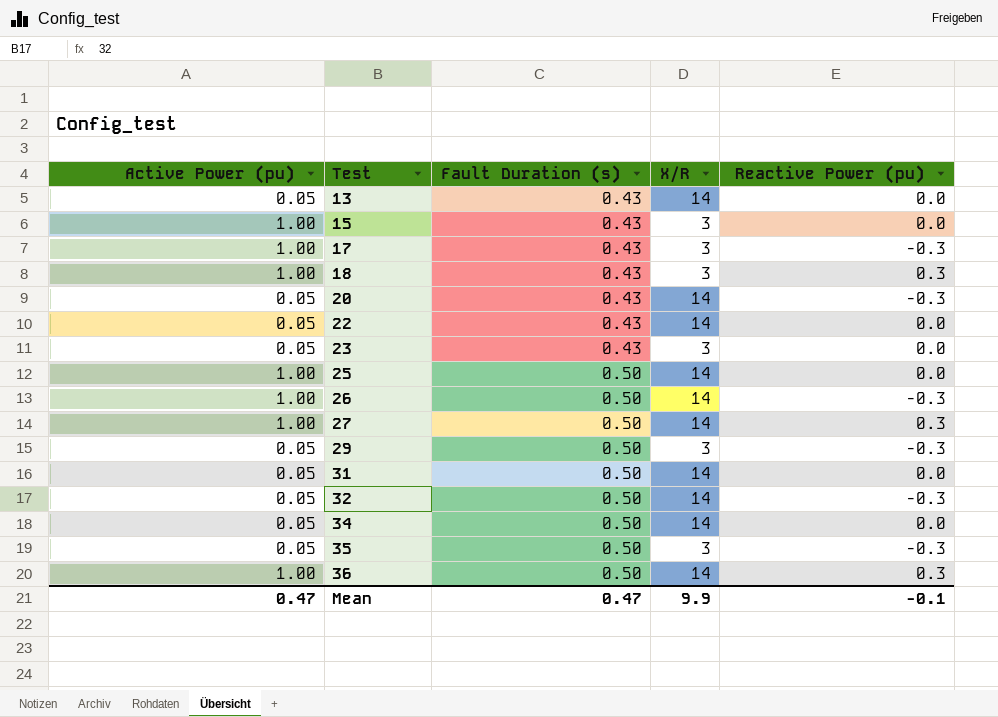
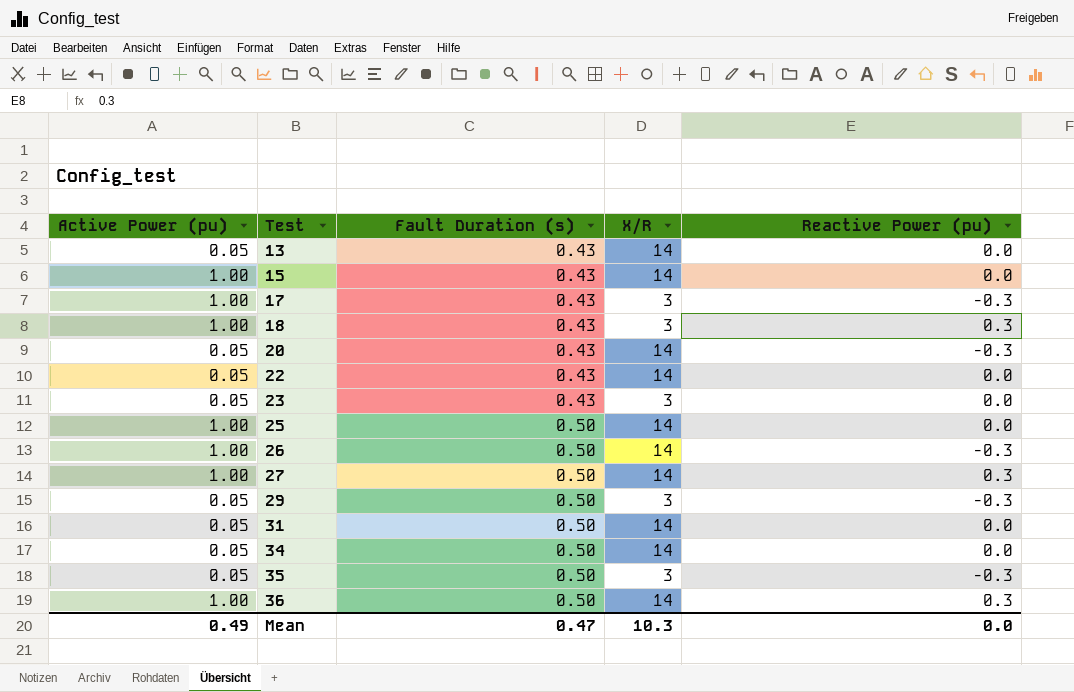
row 32: 0.05 | 0.50 | 14 | -0.3 -> none
15 | X/R: 3 -> 14
Mean | Active Power (pu): 0.47 -> 0.49
Mean | X/R: 9.9 -> 10.3
Mean | Reactive Power (pu): -0.1 -> 0.0

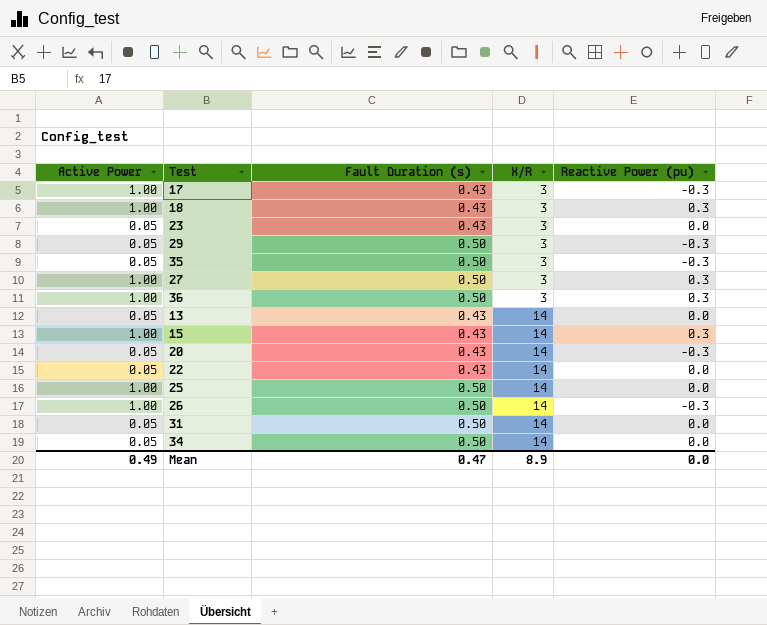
row order: Test ascending -> X/R ascending
column name: Active Power (pu) -> Active Power
27 | X/R: 14 -> 3
36 | X/R: 14 -> 3
15 | Reactive Power (pu): 0.0 -> 0.3
Mean | X/R: 10.3 -> 8.9

